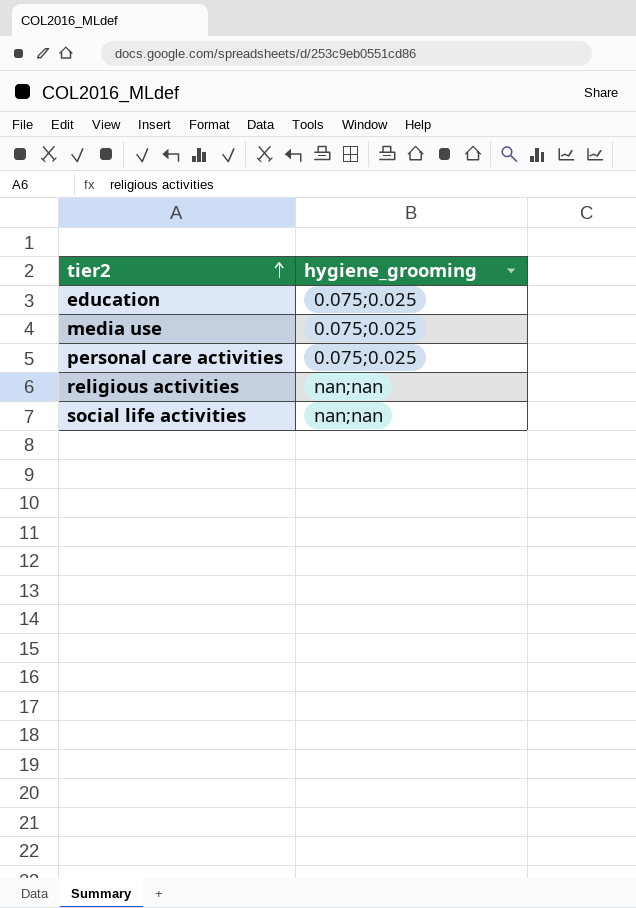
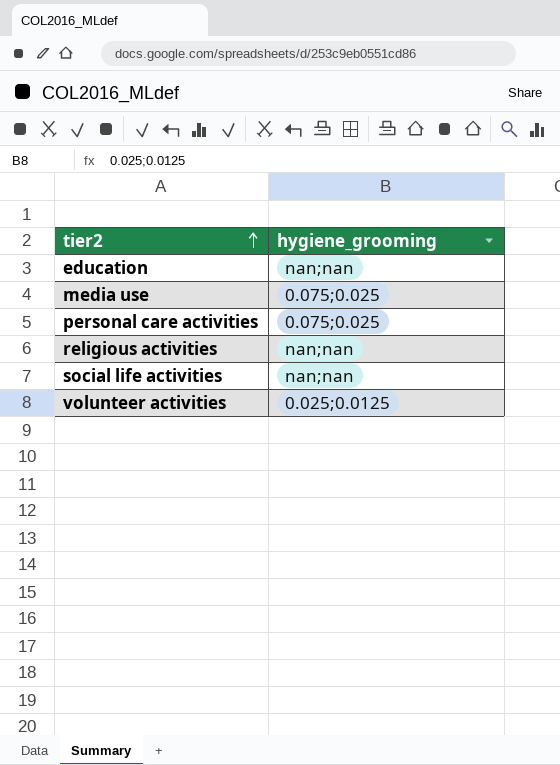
education | hygiene_grooming: 0.075;0.025 -> nan;nan
row volunteer activities: none -> 0.025;0.0125

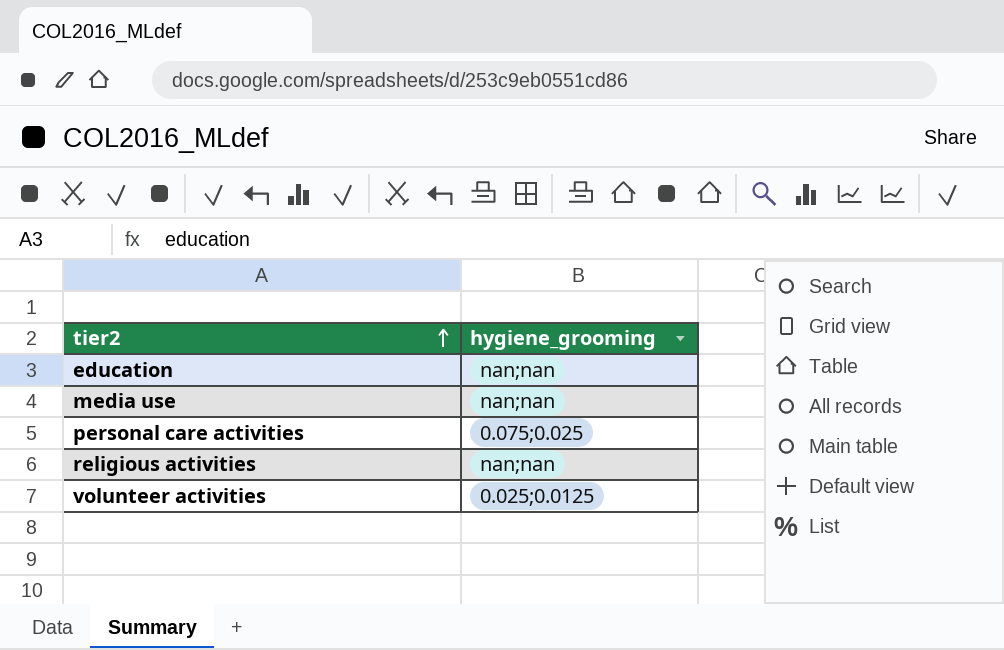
row social life activities: nan;nan -> none
media use | hygiene_grooming: 0.075;0.025 -> nan;nan

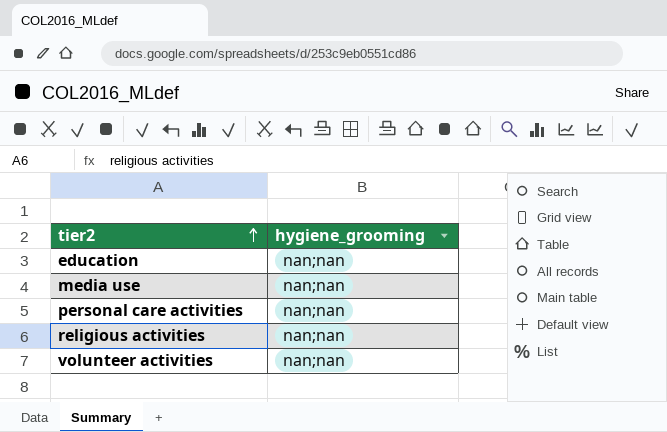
personal care activities | hygiene_grooming: 0.075;0.025 -> nan;nan
volunteer activities | hygiene_grooming: 0.025;0.0125 -> nan;nan

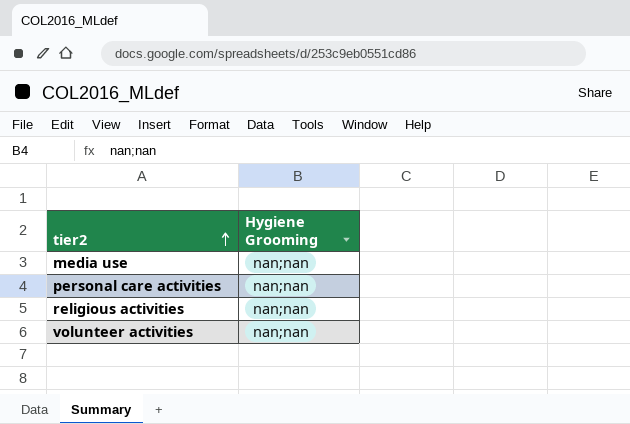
column name: hygiene_grooming -> Hygiene Grooming
row education: nan;nan -> none

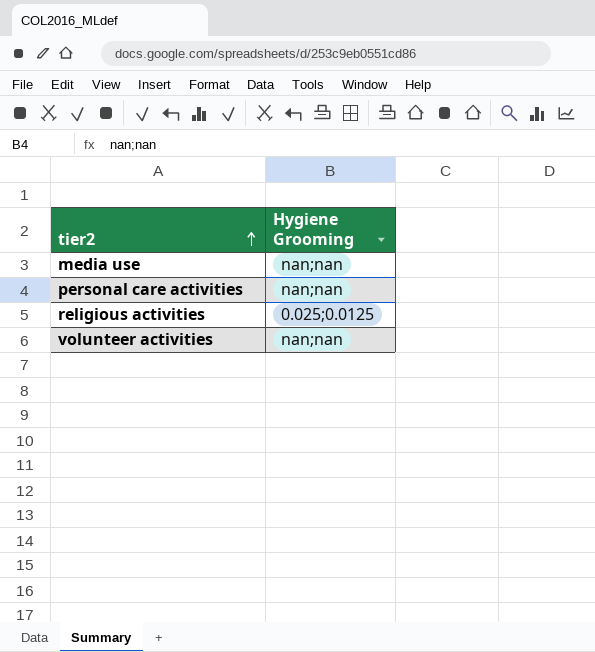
religious activities | Hygiene Grooming: nan;nan -> 0.025;0.0125

